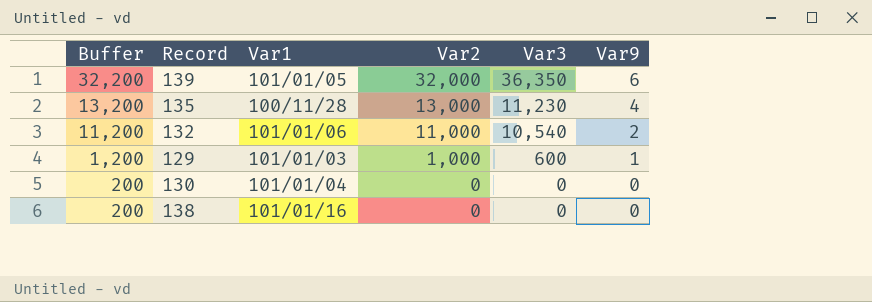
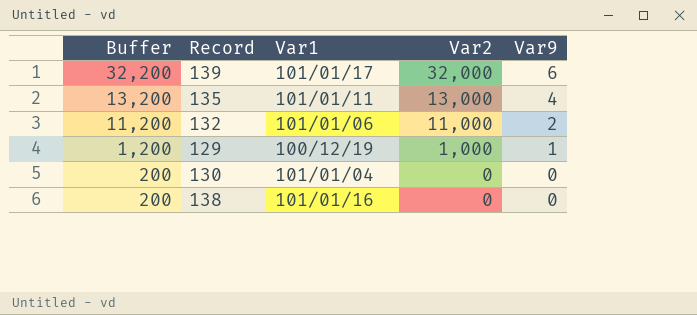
column Var3 | position: 5 -> none
139 | Var1: 101/01/05 -> 101/01/17
135 | Var1: 100/11/28 -> 101/01/11
129 | Var1: 101/01/03 -> 100/12/19

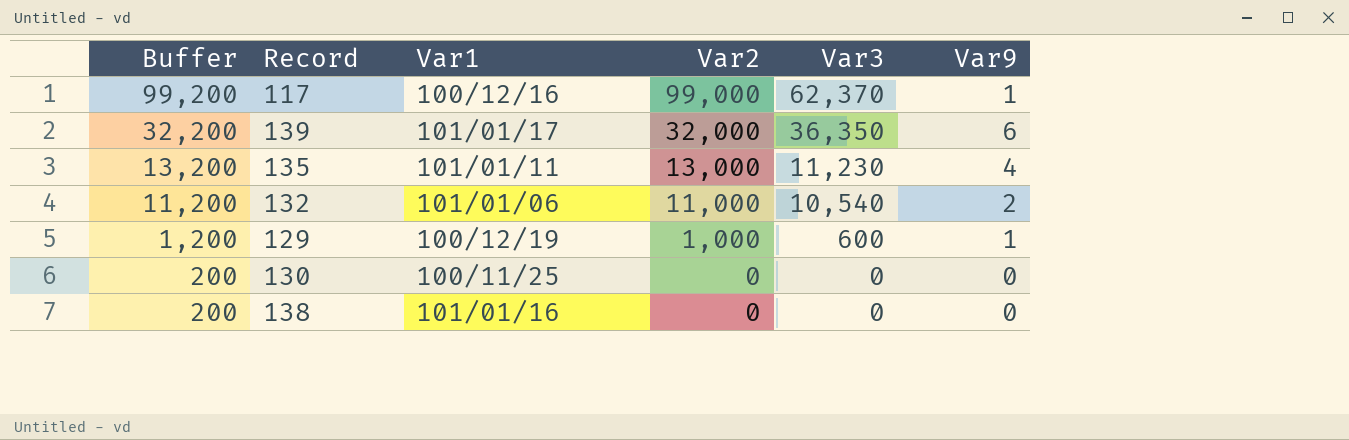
column Var3 | position: none -> 5
row 117: none -> 99,200 | 100/12/16 | 99,000 | 62,370 | 1
130 | Var1: 101/01/04 -> 100/11/25

